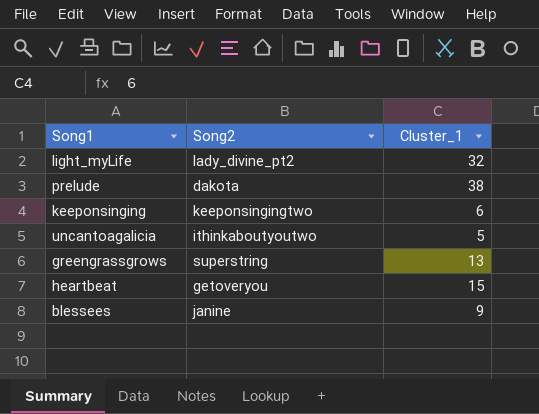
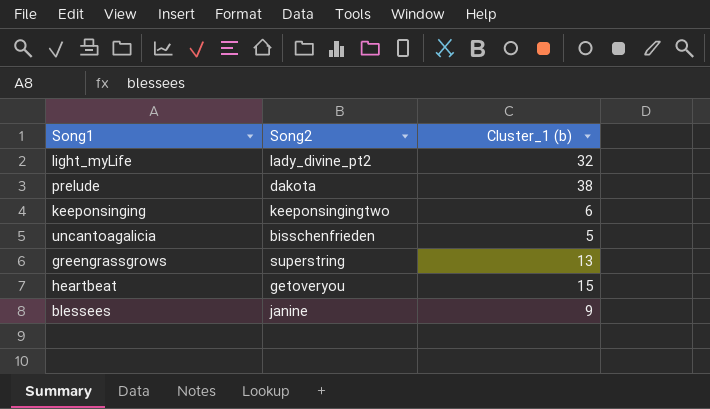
column name: Cluster_1 -> Cluster_1 (b)
uncantoagalicia | Song2: ithinkaboutyoutwo -> bisschenfrieden

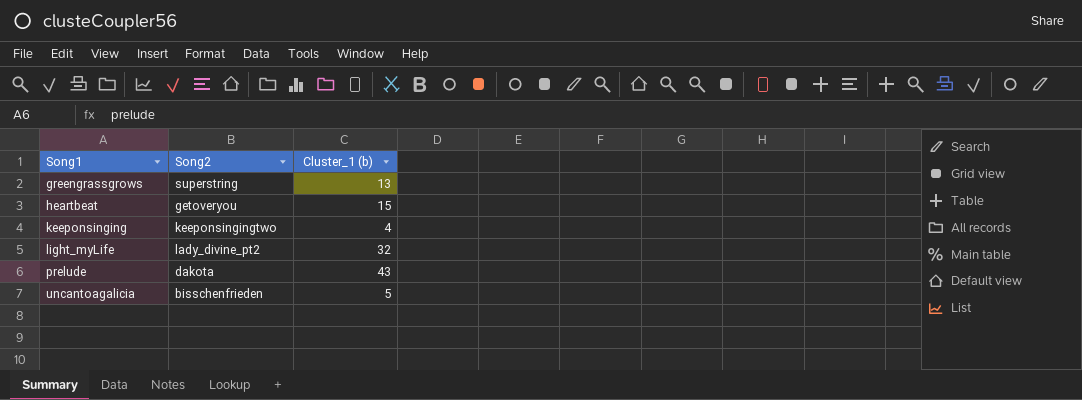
row order: none -> Song1 ascending
row blessees: janine | 9 -> none
keeponsinging | Cluster_1 (b): 6 -> 4
prelude | Cluster_1 (b): 38 -> 43

